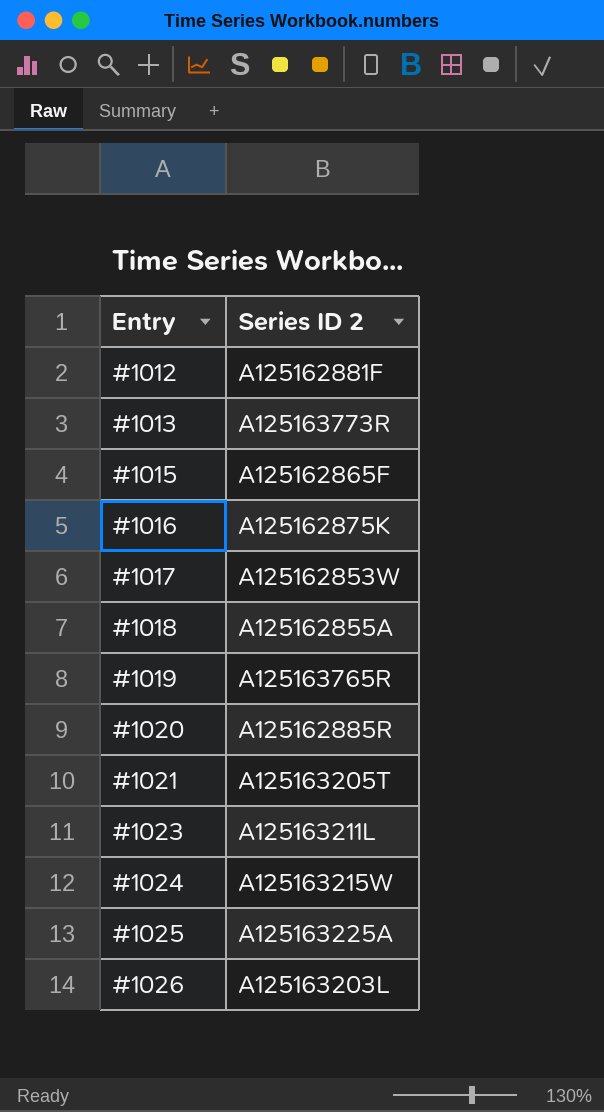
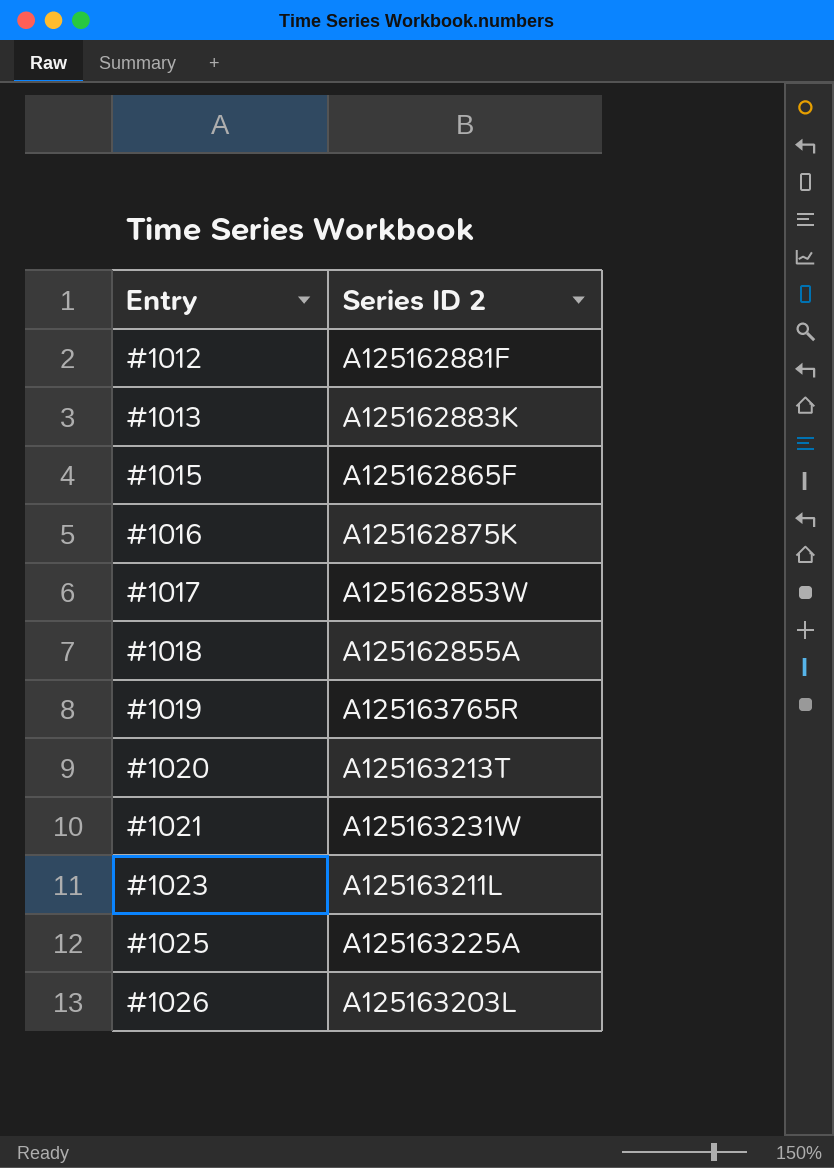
row #1024: A125163215W -> none
#1013 | Series ID 2: A125163773R -> A125162883K
#1020 | Series ID 2: A125162885R -> A125163213T
#1021 | Series ID 2: A125163205T -> A125163231W

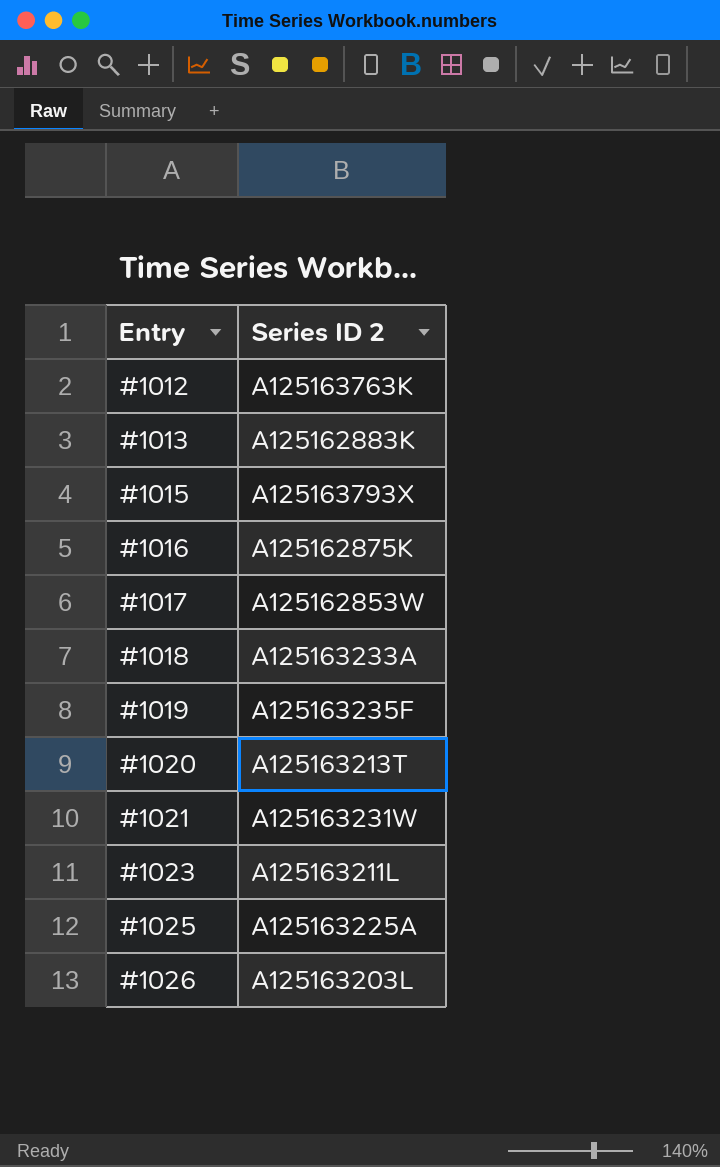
#1012 | Series ID 2: A125162881F -> A125163763K
#1015 | Series ID 2: A125162865F -> A125163793X
#1018 | Series ID 2: A125162855A -> A125163233A
#1019 | Series ID 2: A125163765R -> A125163235F

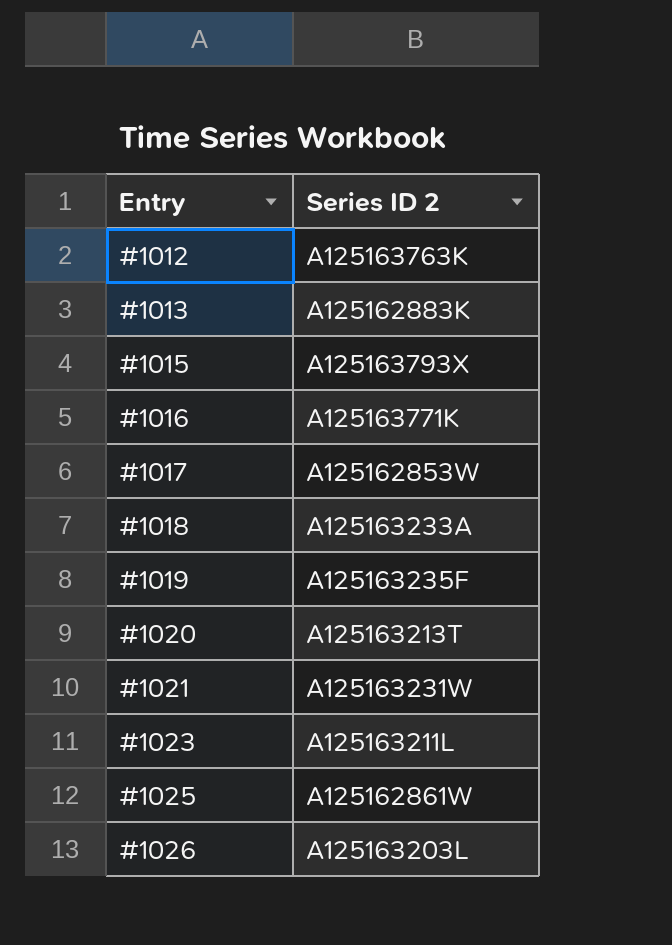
#1016 | Series ID 2: A125162875K -> A125163771K
#1025 | Series ID 2: A125163225A -> A125162861W

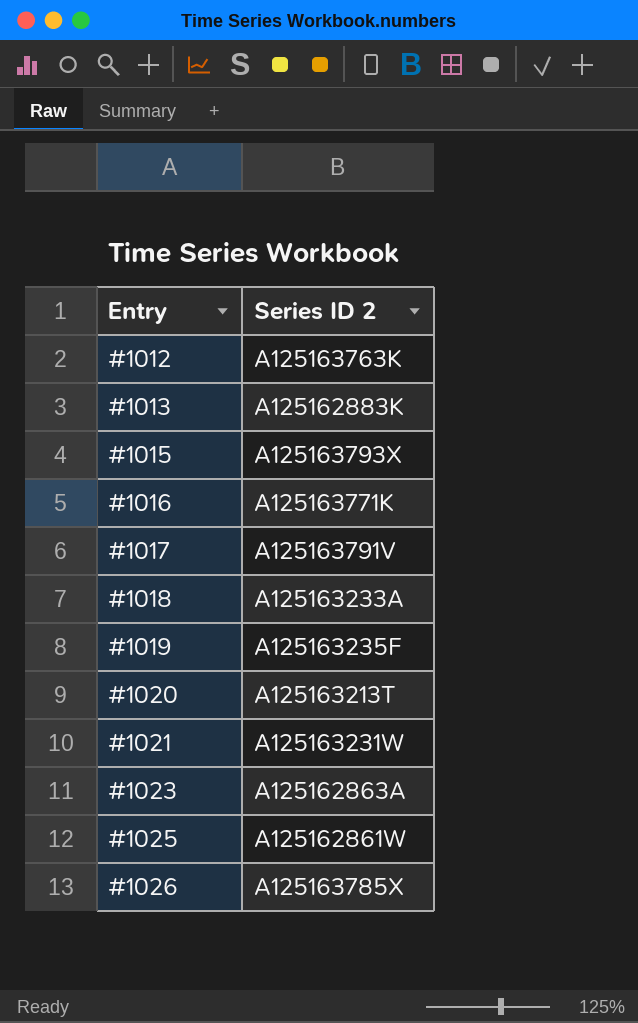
#1017 | Series ID 2: A125162853W -> A125163791V
#1023 | Series ID 2: A125163211L -> A125162863A
#1026 | Series ID 2: A125163203L -> A125163785X

